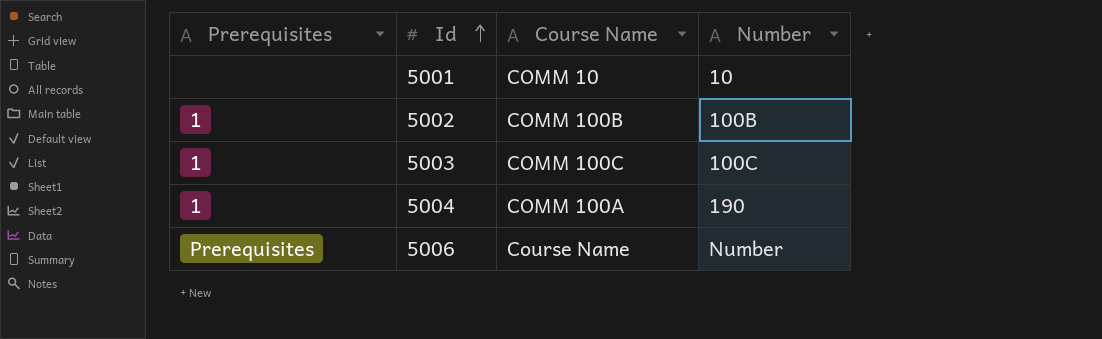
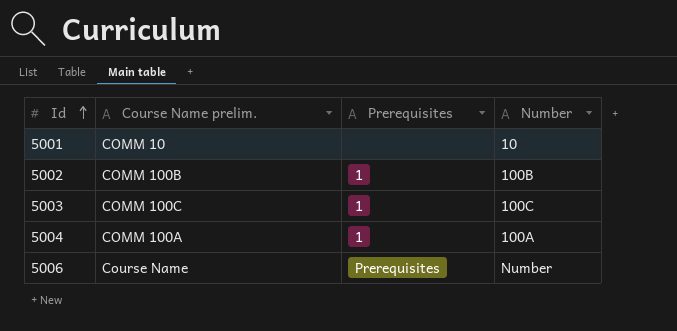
column name: Course Name -> Course Name prelim.
column Prerequisites | position: 1 -> 3
5004 | Number: 190 -> 100A

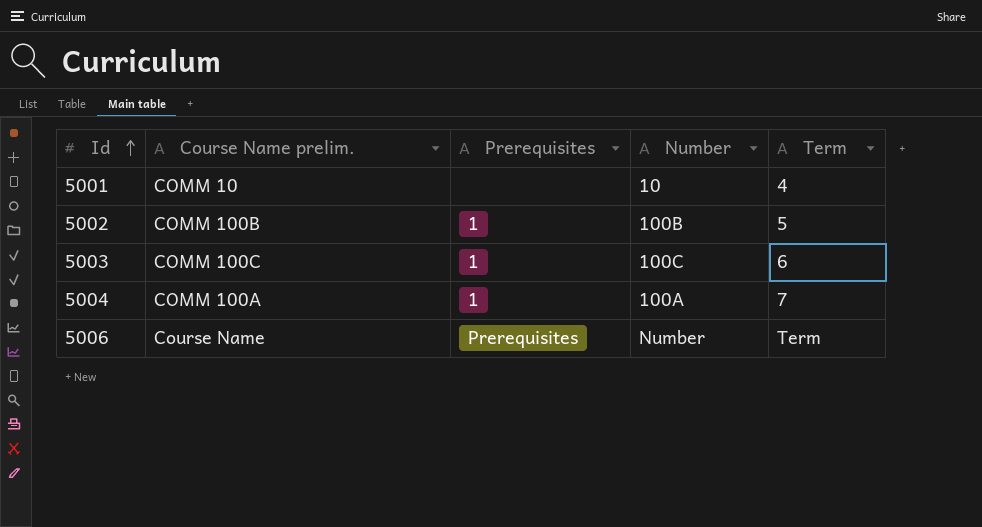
column Term | position: none -> 5

